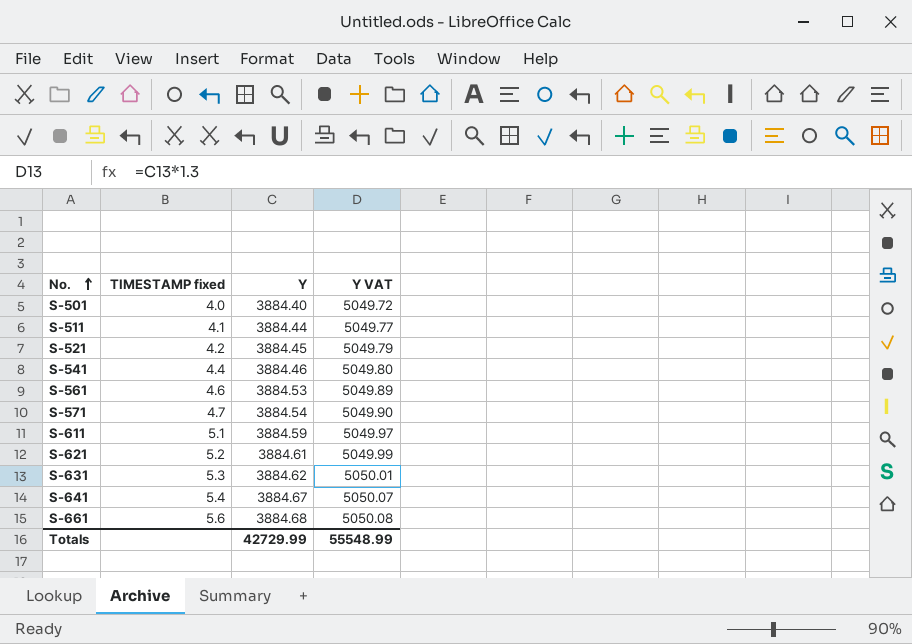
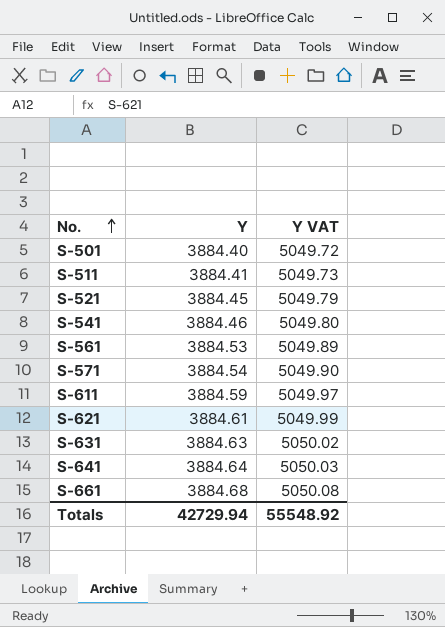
column TIMESTAMP fixed | position: 2 -> none
S-511 | Y: 3884.44 -> 3884.41
S-511 | Y VAT: 5049.77 -> 5049.73
S-631 | Y: 3884.62 -> 3884.63
S-631 | Y VAT: 5050.01 -> 5050.02
S-641 | Y: 3884.67 -> 3884.64
S-641 | Y VAT: 5050.07 -> 5050.03
Totals | Y: 42729.99 -> 42729.94
Totals | Y VAT: 55548.99 -> 55548.92

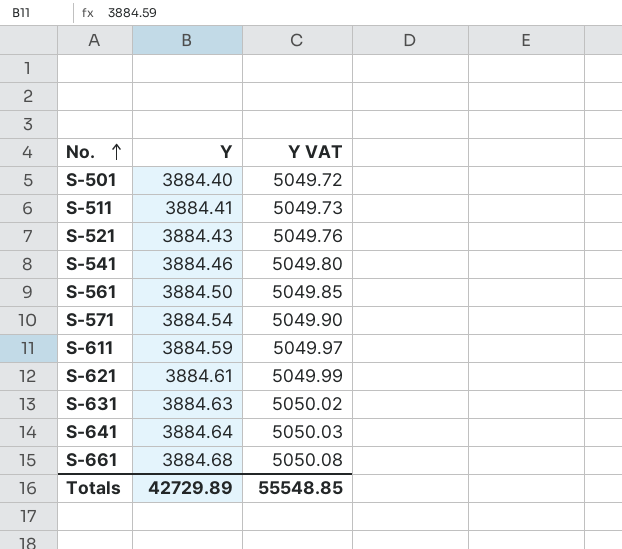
S-521 | Y: 3884.45 -> 3884.43
S-521 | Y VAT: 5049.79 -> 5049.76
S-561 | Y: 3884.53 -> 3884.50
S-561 | Y VAT: 5049.89 -> 5049.85
Totals | Y: 42729.94 -> 42729.89
Totals | Y VAT: 55548.92 -> 55548.85

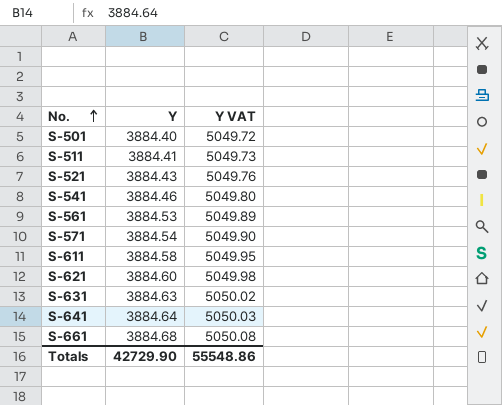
S-561 | Y: 3884.50 -> 3884.53
S-561 | Y VAT: 5049.85 -> 5049.89
S-611 | Y: 3884.59 -> 3884.58
S-611 | Y VAT: 5049.97 -> 5049.95
S-621 | Y: 3884.61 -> 3884.60
S-621 | Y VAT: 5049.99 -> 5049.98
Totals | Y: 42729.89 -> 42729.90
Totals | Y VAT: 55548.85 -> 55548.86

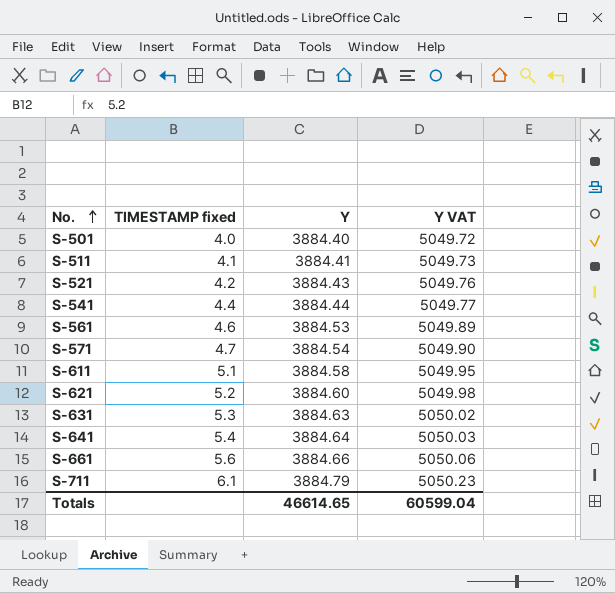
column TIMESTAMP fixed | position: none -> 2
S-541 | Y: 3884.46 -> 3884.44
S-541 | Y VAT: 5049.80 -> 5049.77
S-661 | Y: 3884.68 -> 3884.66
S-661 | Y VAT: 5050.08 -> 5050.06
row S-711: none -> 6.1 | 3884.79 | 5050.23
Totals | Y: 42729.90 -> 46614.65
Totals | Y VAT: 55548.86 -> 60599.04

